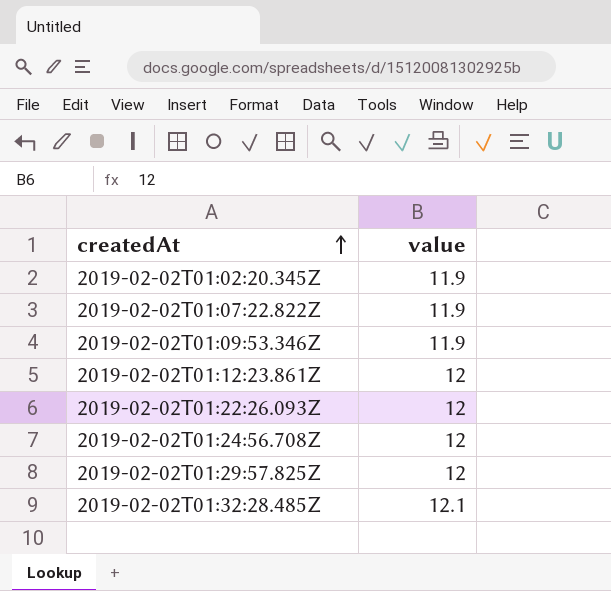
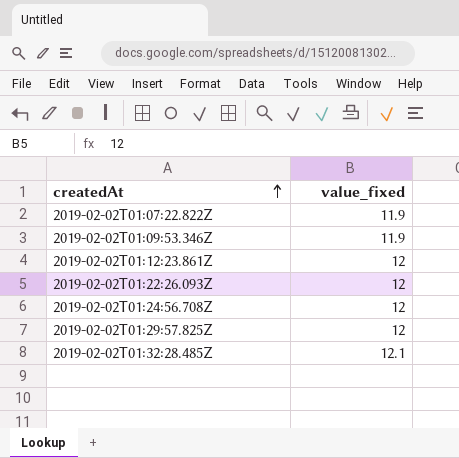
column name: value -> value_fixed
row 2019-02-02T01:02:20.345Z: 11.9 -> none

